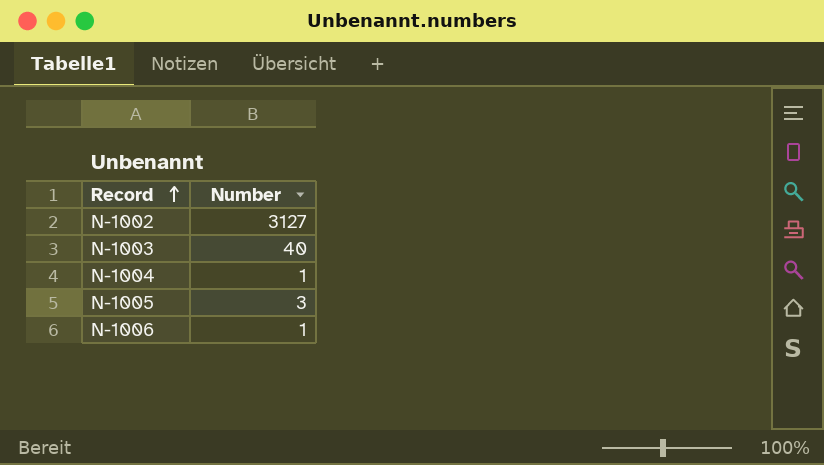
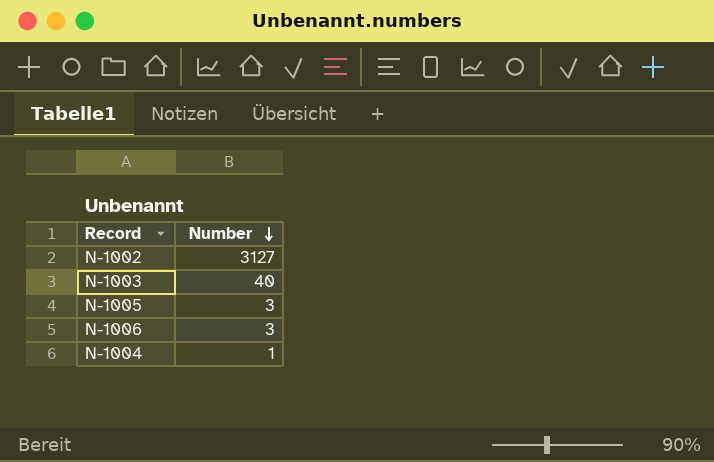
row order: Record ascending -> Number descending
N-1006 | Number: 1 -> 3

